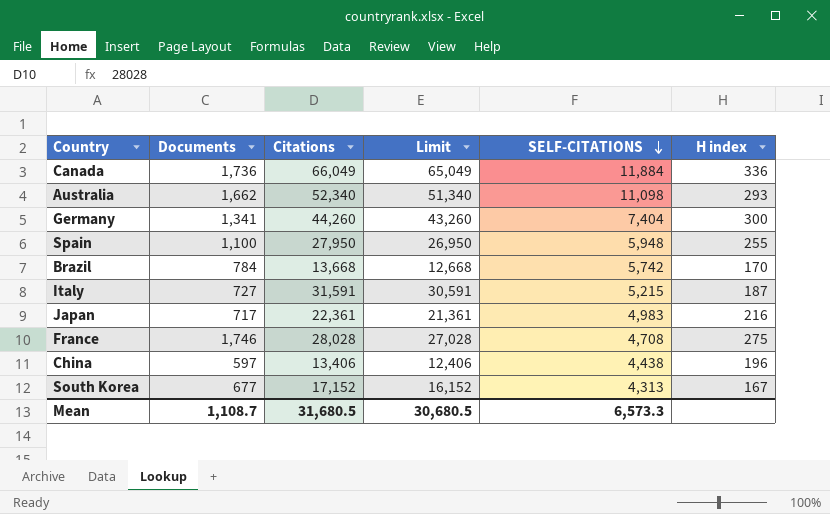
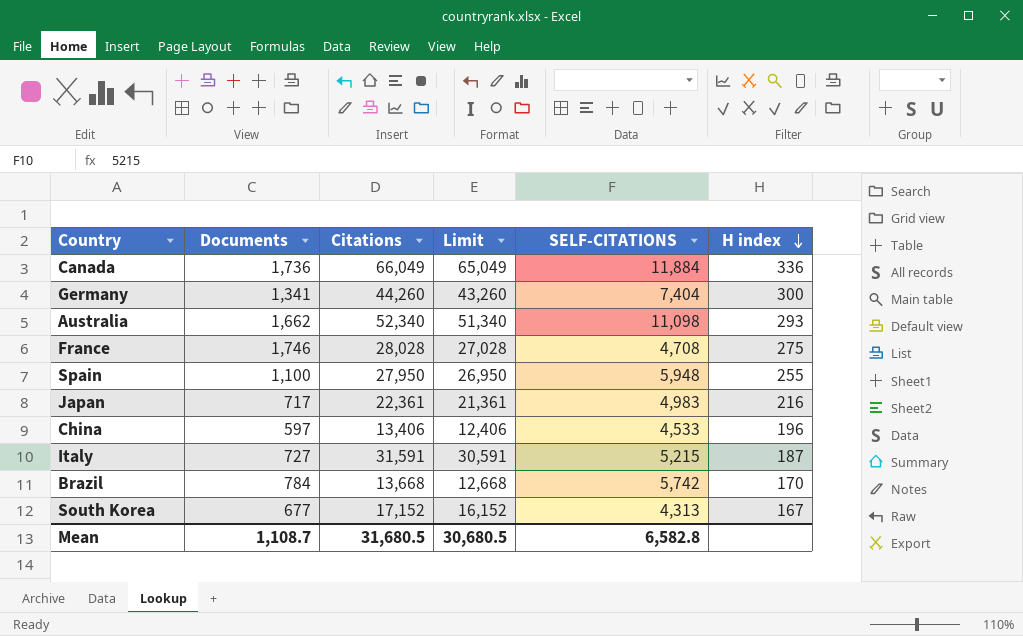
row order: SELF-CITATIONS descending -> H index descending
China | SELF-CITATIONS: 4,438 -> 4,533
Mean | SELF-CITATIONS: 6,573.3 -> 6,582.8

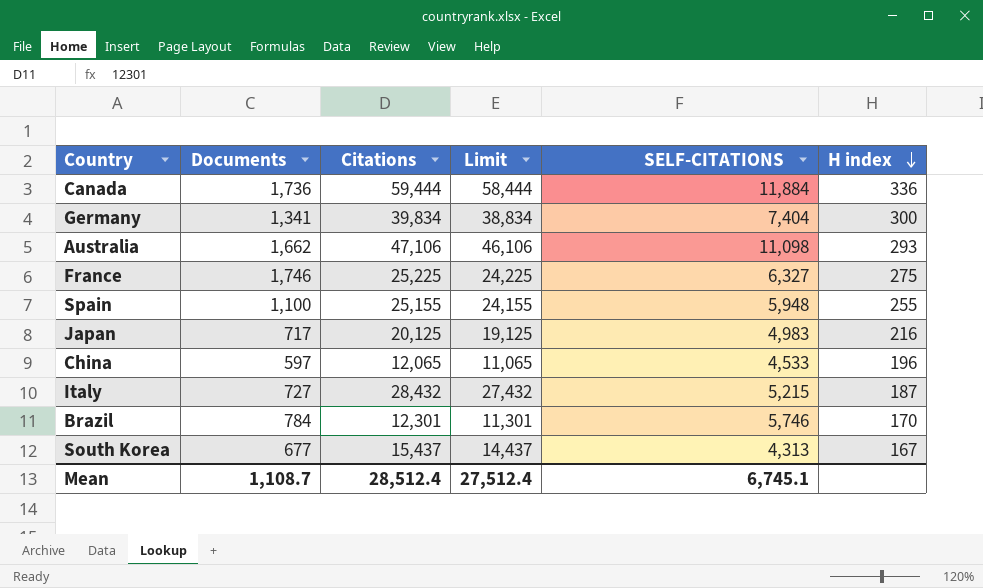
Canada | Citations: 66,049 -> 59,444
Canada | Limit: 65,049 -> 58,444
Germany | Citations: 44,260 -> 39,834
Germany | Limit: 43,260 -> 38,834
Australia | Citations: 52,340 -> 47,106
Australia | Limit: 51,340 -> 46,106
France | Citations: 28,028 -> 25,225
France | Limit: 27,028 -> 24,225
France | SELF-CITATIONS: 4,708 -> 6,327
Spain | Citations: 27,950 -> 25,155
Spain | Limit: 26,950 -> 24,155
Japan | Citations: 22,361 -> 20,125
Japan | Limit: 21,361 -> 19,125
China | Citations: 13,406 -> 12,065
China | Limit: 12,406 -> 11,065
Italy | Citations: 31,591 -> 28,432
Italy | Limit: 30,591 -> 27,432
Brazil | Citations: 13,668 -> 12,301
Brazil | Limit: 12,668 -> 11,301
Brazil | SELF-CITATIONS: 5,742 -> 5,746
South Korea | Citations: 17,152 -> 15,437
South Korea | Limit: 16,152 -> 14,437
Mean | Citations: 31,680.5 -> 28,512.4
Mean | Limit: 30,680.5 -> 27,512.4
Mean | SELF-CITATIONS: 6,582.8 -> 6,745.1

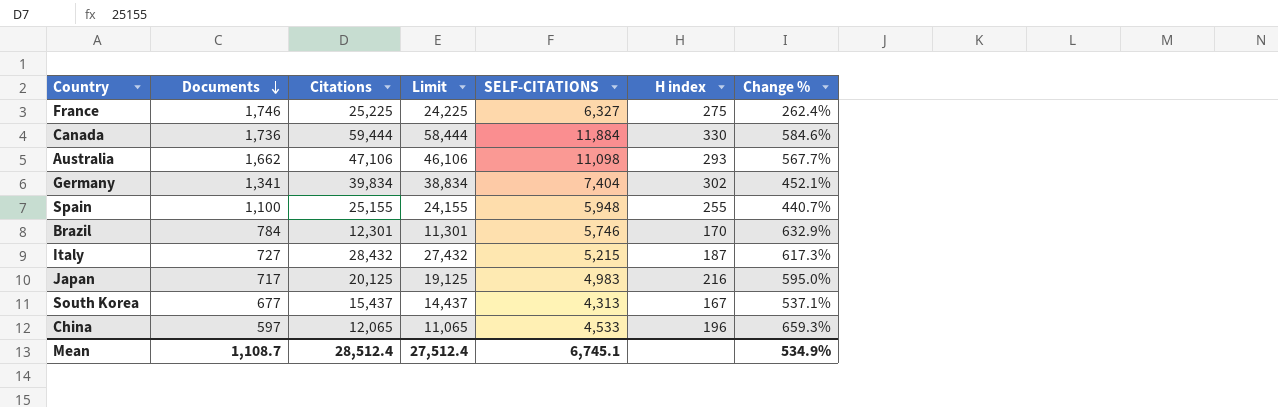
row order: H index descending -> Documents descending
column Change % | formula: none -> ([SELF-CITATIONS] - [Documents]) / [Documents]
Canada | H index: 336 -> 330
Germany | H index: 300 -> 302

